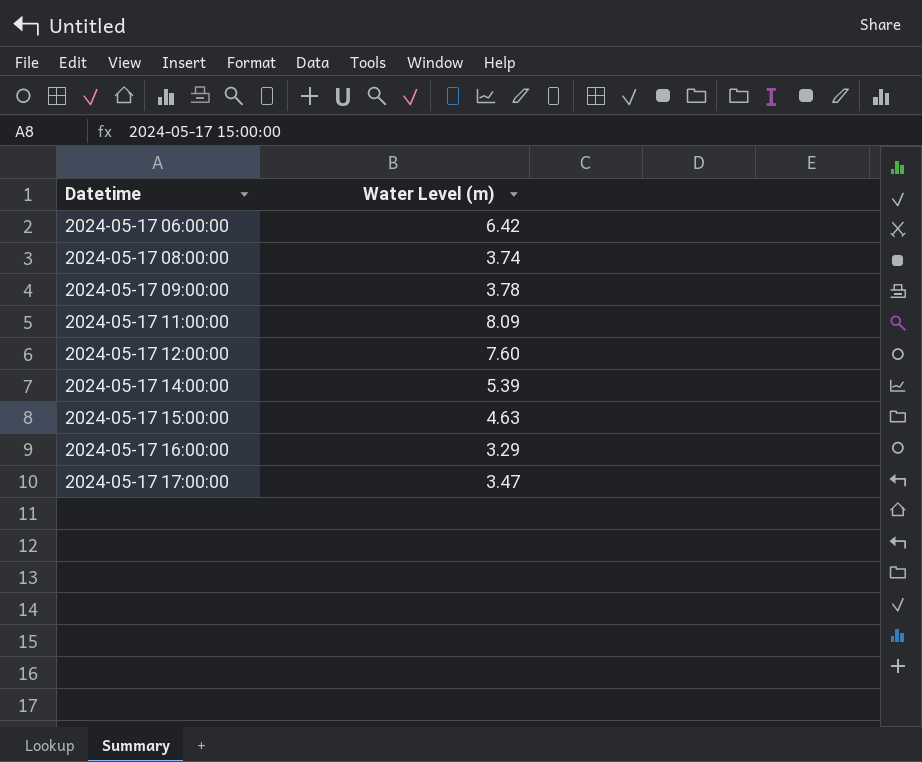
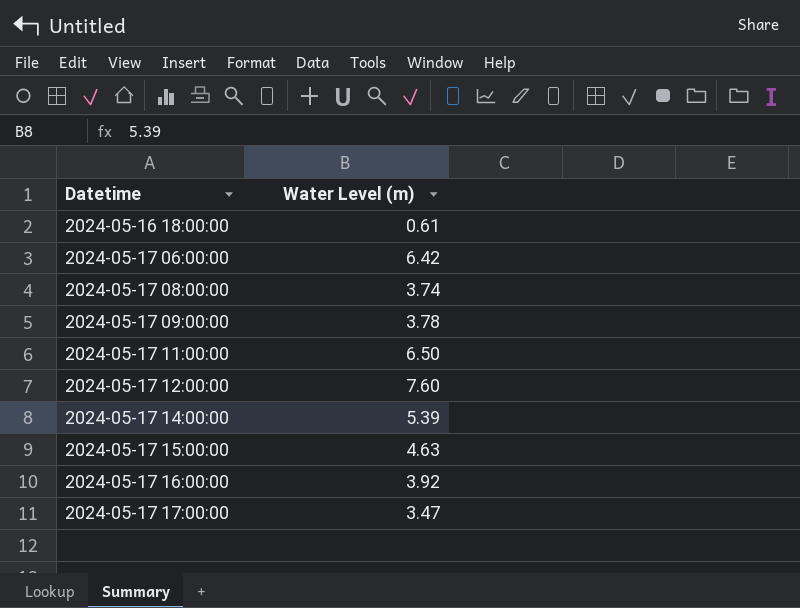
row 2024-05-16 18:00:00: none -> 0.61
2024-05-17 11:00:00 | Water Level (m): 8.09 -> 6.50
2024-05-17 16:00:00 | Water Level (m): 3.29 -> 3.92

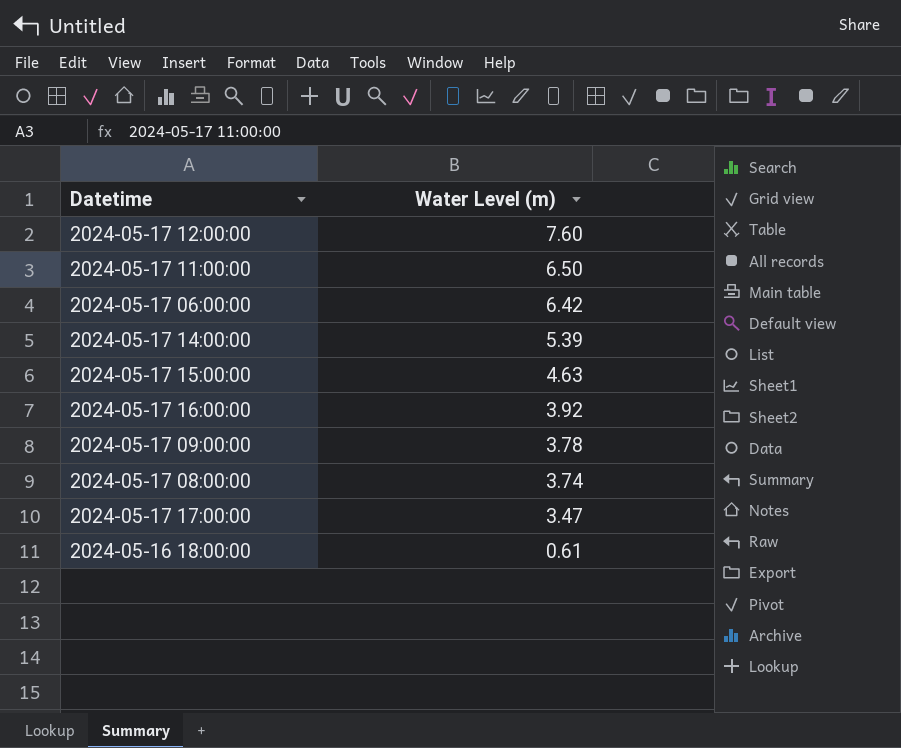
row order: Datetime ascending -> Water Level (m) descending

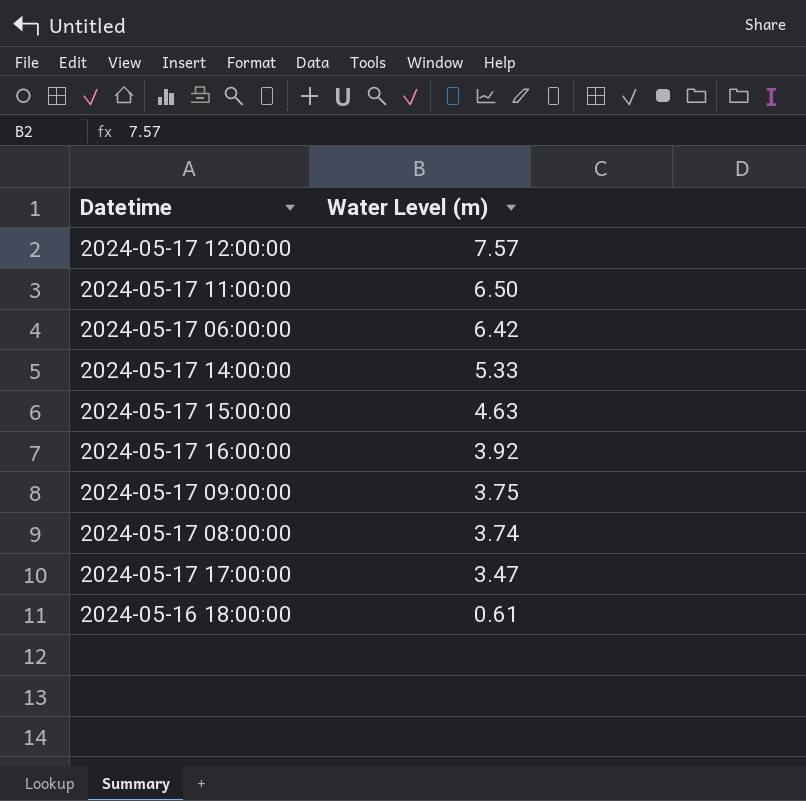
2024-05-17 12:00:00 | Water Level (m): 7.60 -> 7.57
2024-05-17 14:00:00 | Water Level (m): 5.39 -> 5.33
2024-05-17 09:00:00 | Water Level (m): 3.78 -> 3.75

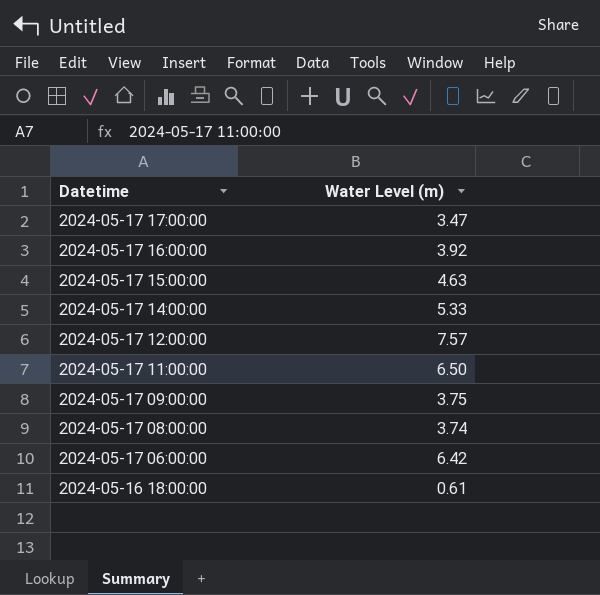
row order: Water Level (m) descending -> Datetime descending

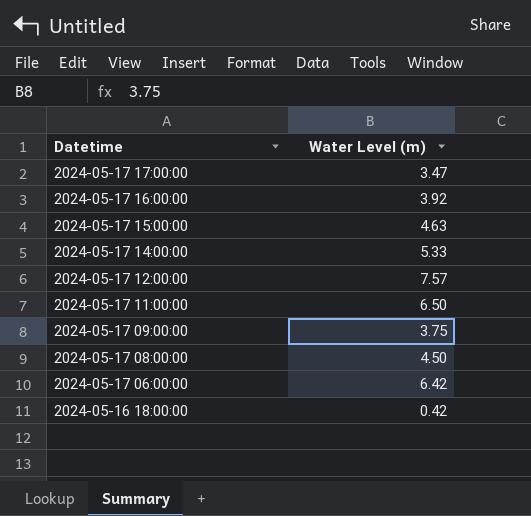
2024-05-17 08:00:00 | Water Level (m): 3.74 -> 4.50
2024-05-16 18:00:00 | Water Level (m): 0.61 -> 0.42

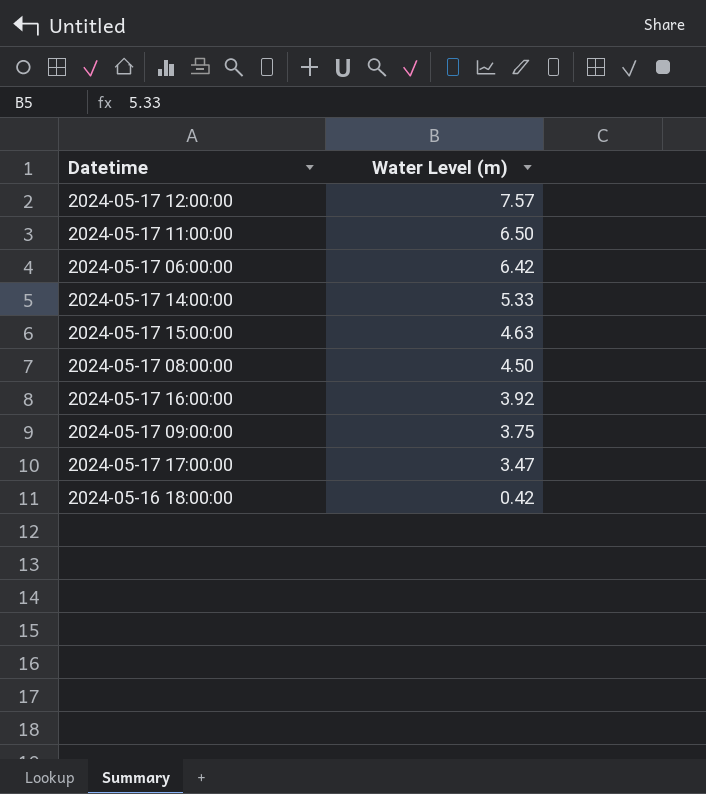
row order: Datetime descending -> Water Level (m) descending

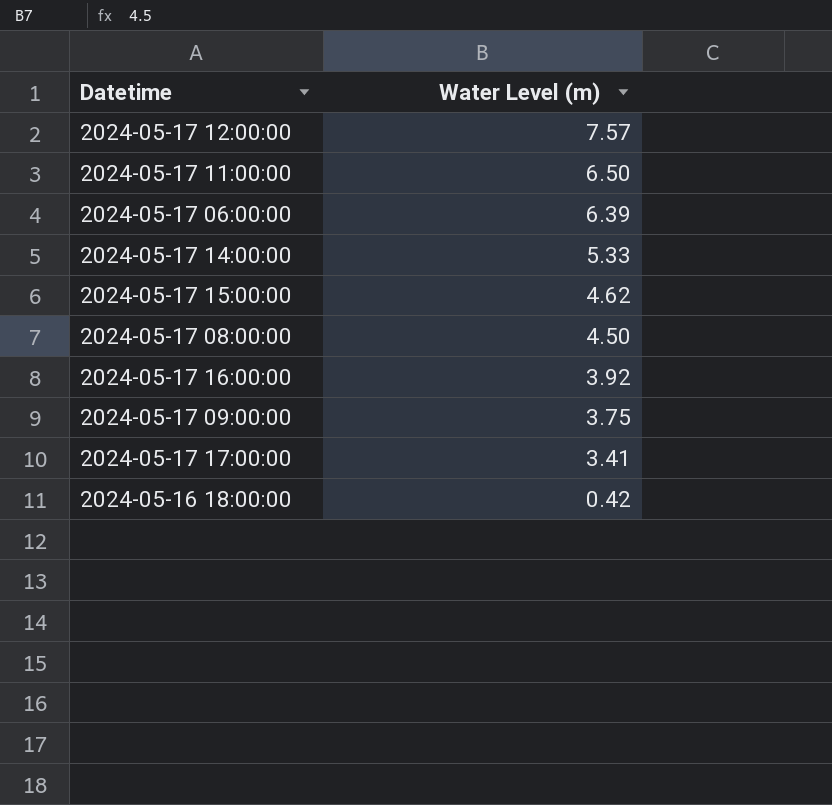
2024-05-17 06:00:00 | Water Level (m): 6.42 -> 6.39
2024-05-17 15:00:00 | Water Level (m): 4.63 -> 4.62
2024-05-17 17:00:00 | Water Level (m): 3.47 -> 3.41

